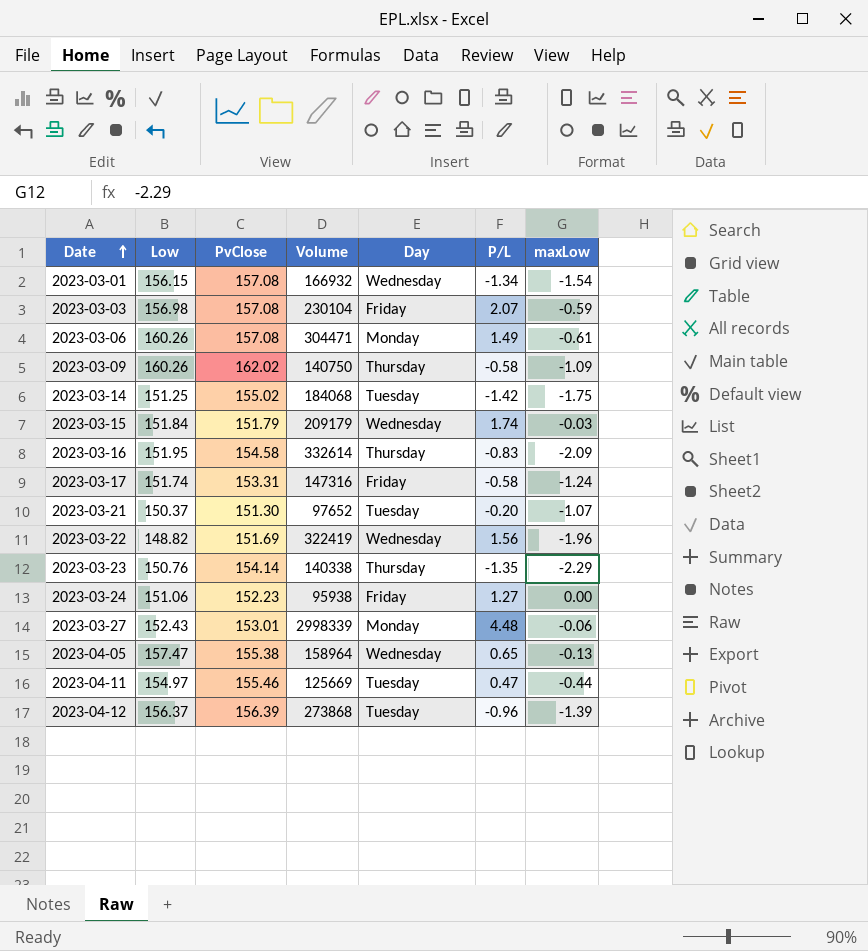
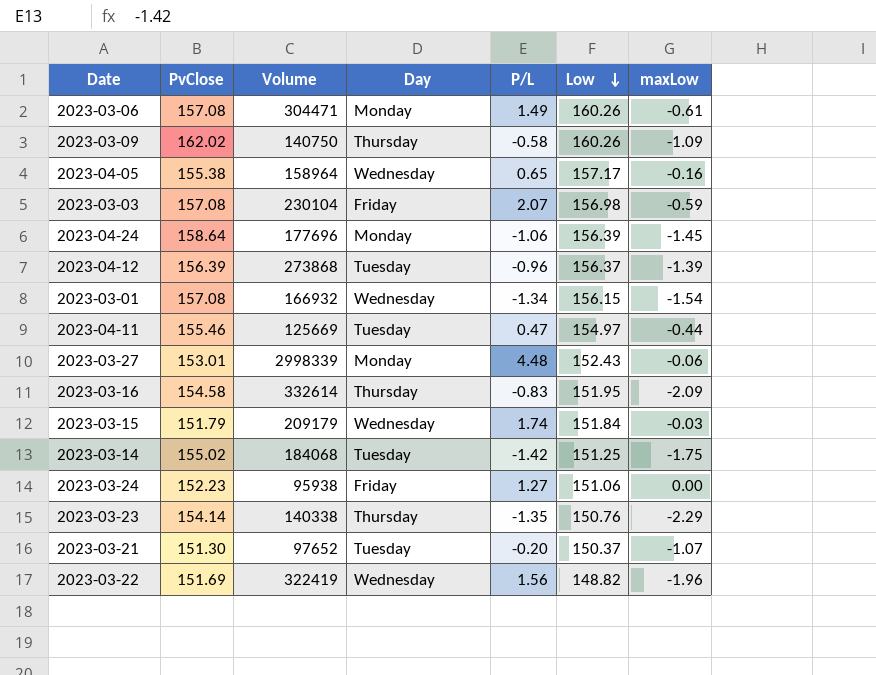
row order: Date ascending -> Low descending
column Low | position: 2 -> 6
row 2023-03-17: 151.74 | 153.31 | 147316 | Friday | -0.58 | -1.24 -> none
2023-04-05 | Low: 157.47 -> 157.17
2023-04-05 | maxLow: -0.13 -> -0.16
row 2023-04-24: none -> 158.64 | 177696 | Monday | -1.06 | 156.39 | -1.45

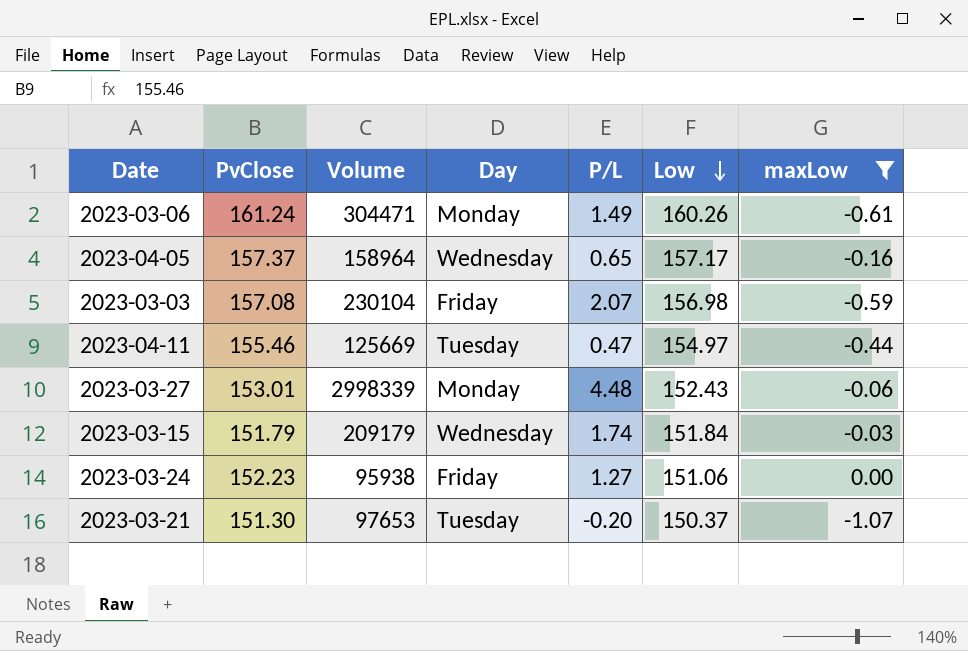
filter: none -> maxLow >= -1.07
2023-03-06 | PvClose: 157.08 -> 161.24
2023-04-05 | PvClose: 155.38 -> 157.37
2023-03-21 | Volume: 97652 -> 97653

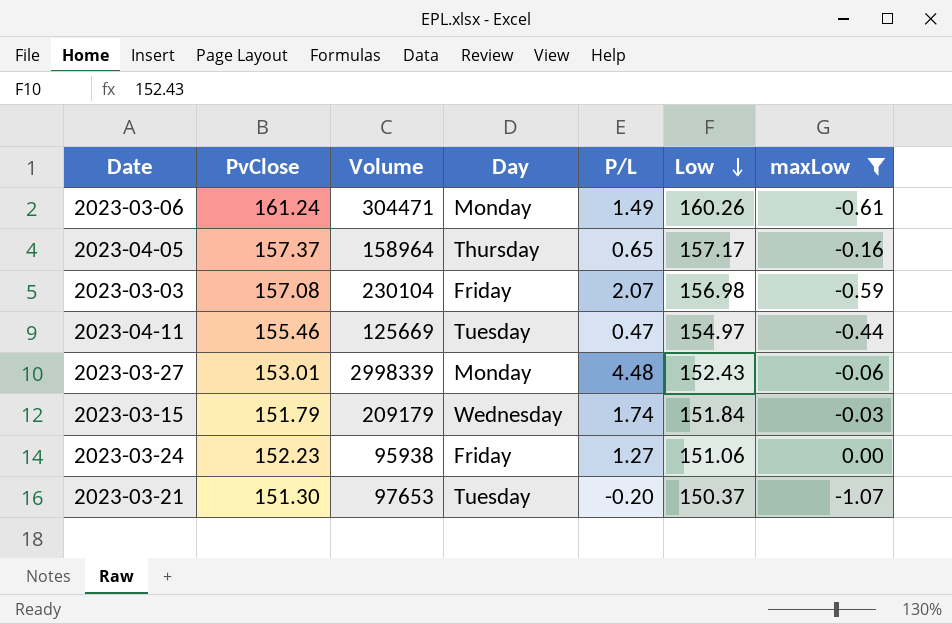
2023-04-05 | Day: Wednesday -> Thursday

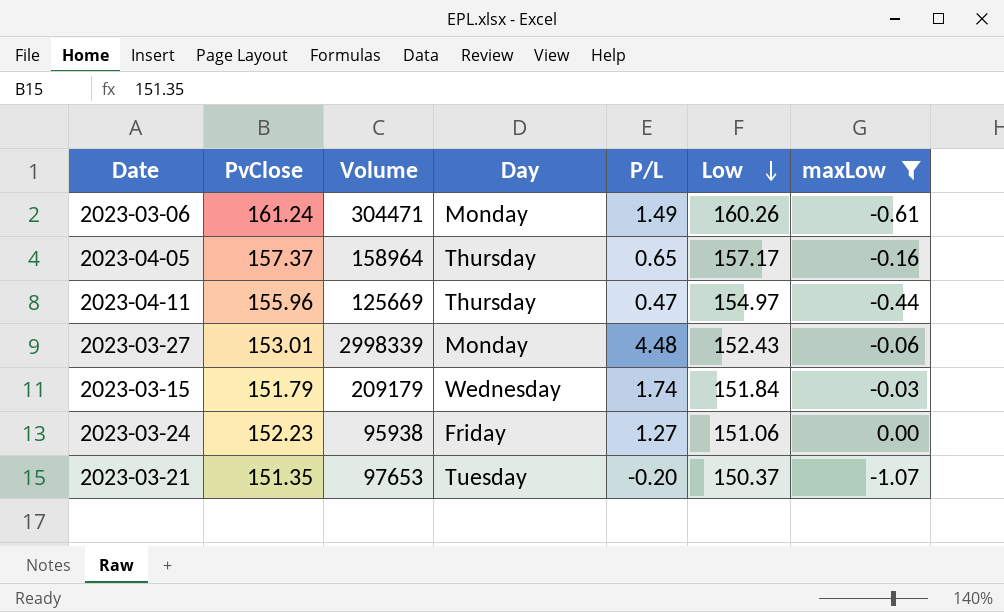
row 2023-03-03: 157.08 | 230104 | Friday | 2.07 | 156.98 | -0.59 -> none
2023-04-11 | PvClose: 155.46 -> 155.96
2023-04-11 | Day: Tuesday -> Thursday
2023-03-21 | PvClose: 151.30 -> 151.35

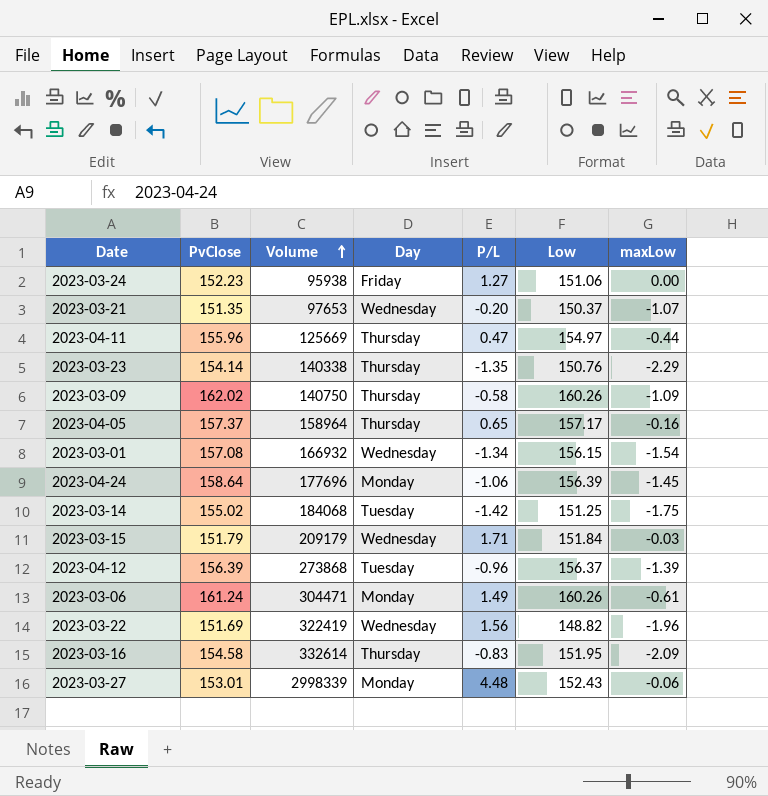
filter: maxLow >= -1.07 -> none
row order: Low descending -> Volume ascending
2023-03-21 | Day: Tuesday -> Wednesday
2023-03-15 | P/L: 1.74 -> 1.71

